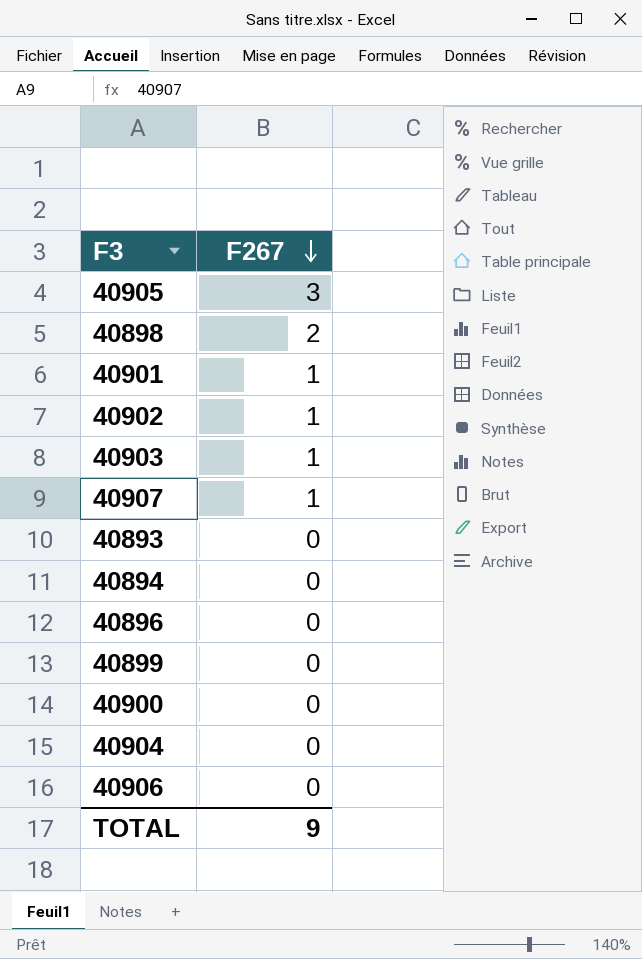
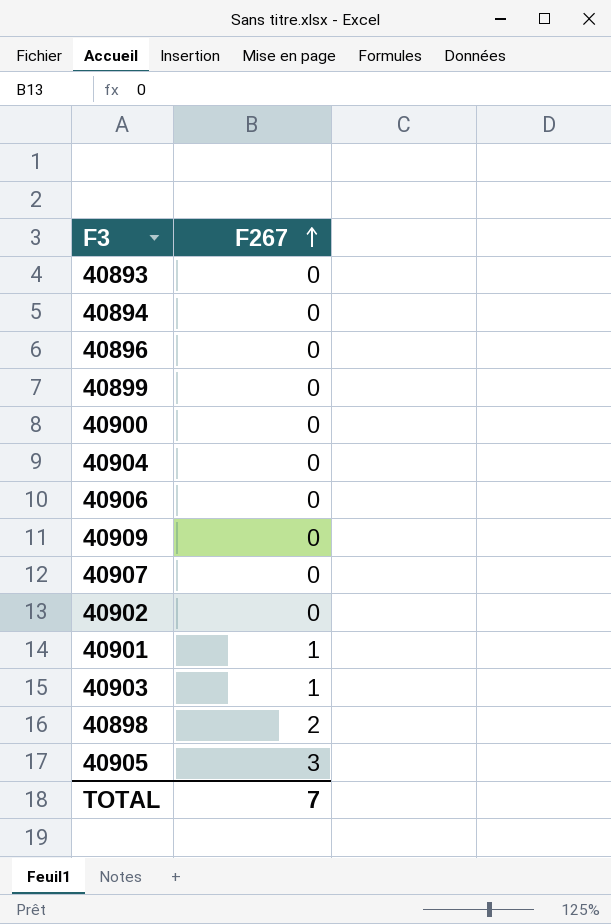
row order: F267 descending -> F267 ascending
row 40909: none -> 0
40907 | F267: 1 -> 0
40902 | F267: 1 -> 0
TOTAL | F267: 9 -> 7

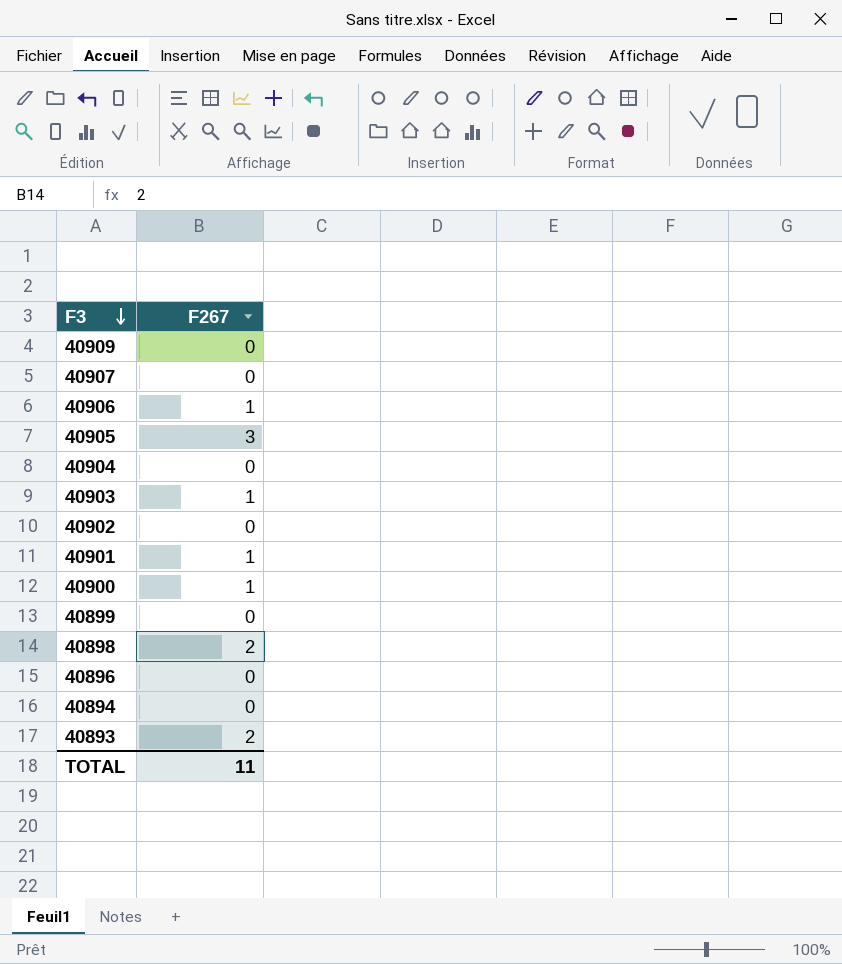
row order: F267 ascending -> F3 descending
40906 | F267: 0 -> 1
40900 | F267: 0 -> 1
40893 | F267: 0 -> 2
TOTAL | F267: 7 -> 11

